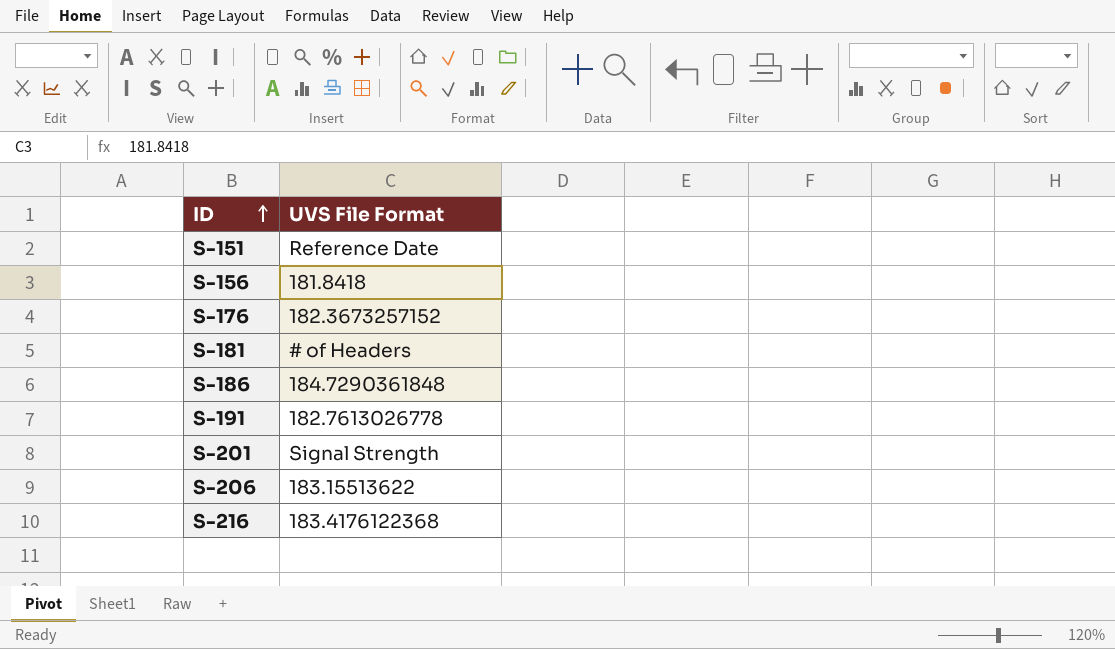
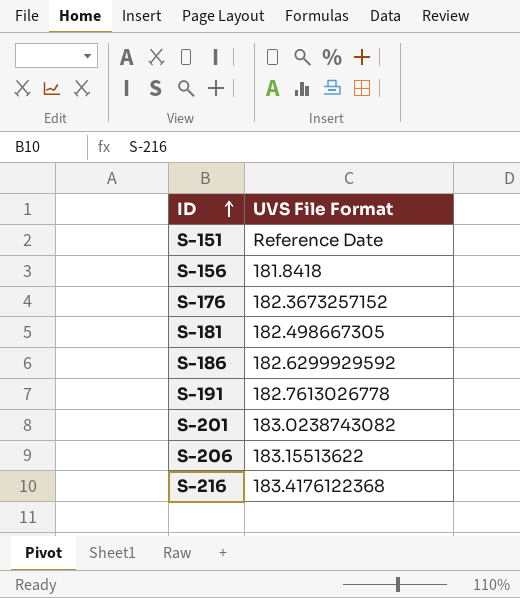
S-181 | UVS File Format: # of Headers -> 182.498667305
S-186 | UVS File Format: 184.7290361848 -> 182.6299929592
S-201 | UVS File Format: Signal Strength -> 183.0238743082

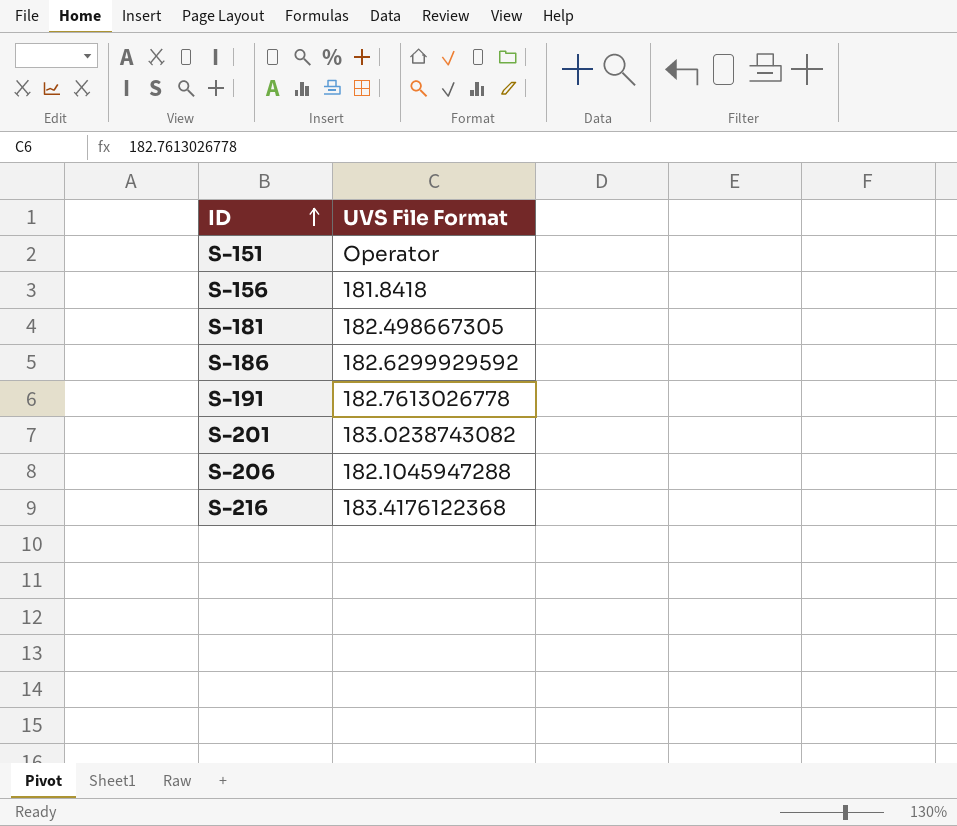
row S-176: 182.3673257152 -> none
S-151 | UVS File Format: Reference Date -> Operator
S-206 | UVS File Format: 183.15513622 -> 182.1045947288

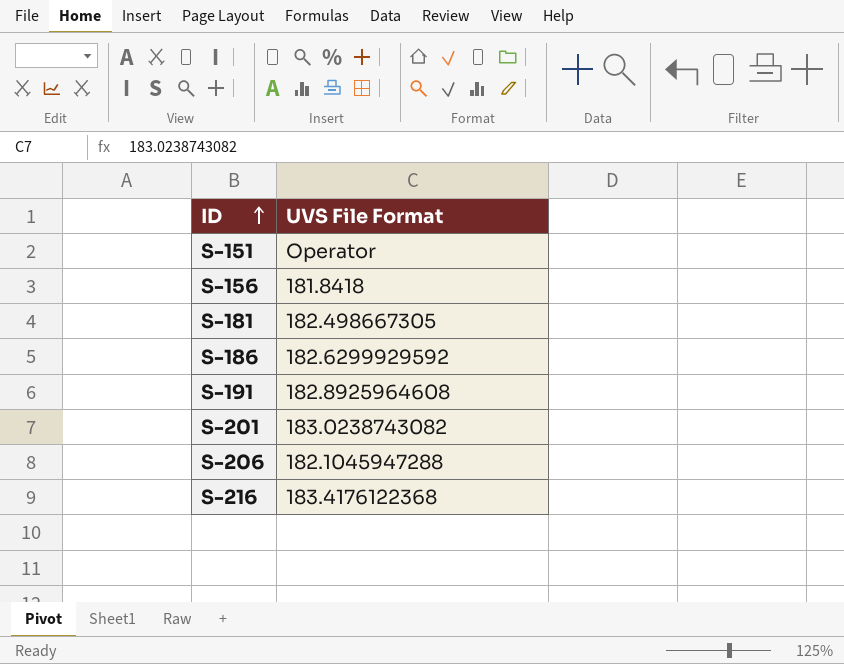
S-191 | UVS File Format: 182.7613026778 -> 182.8925964608

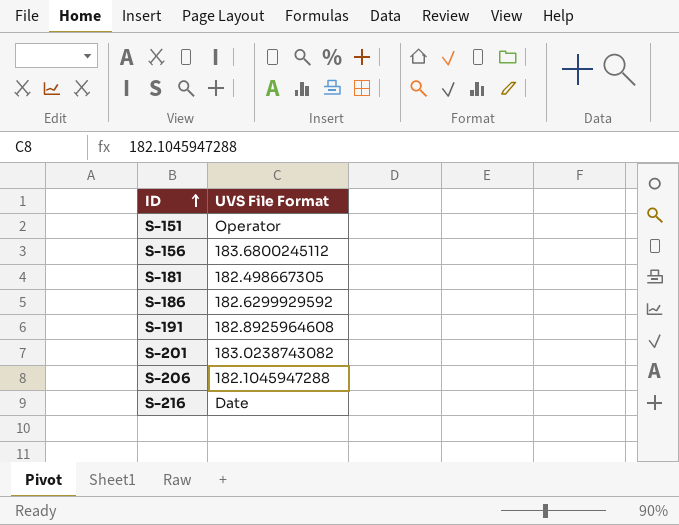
S-156 | UVS File Format: 181.8418 -> 183.6800245112
S-216 | UVS File Format: 183.4176122368 -> Date

